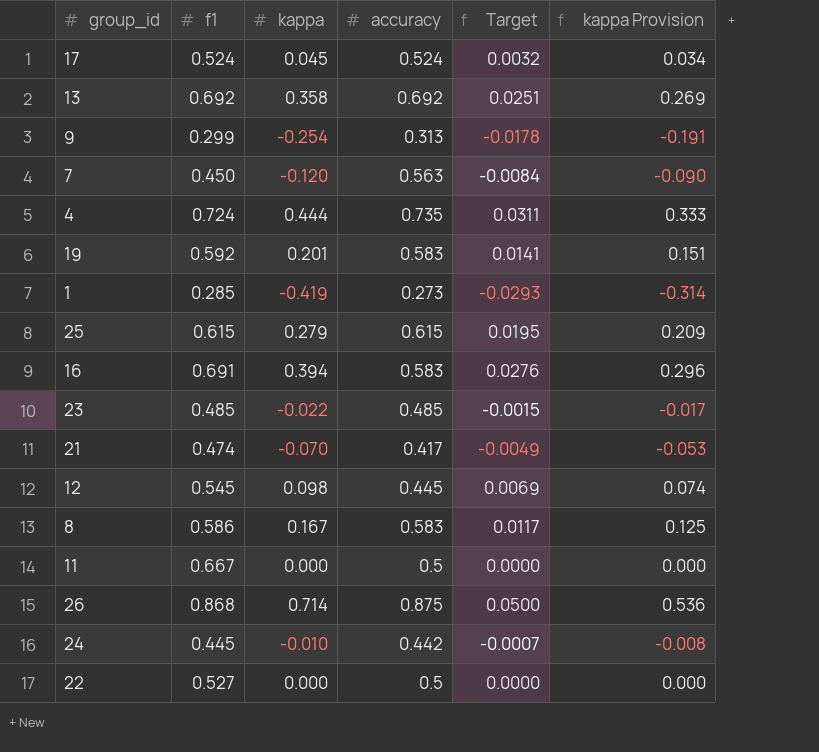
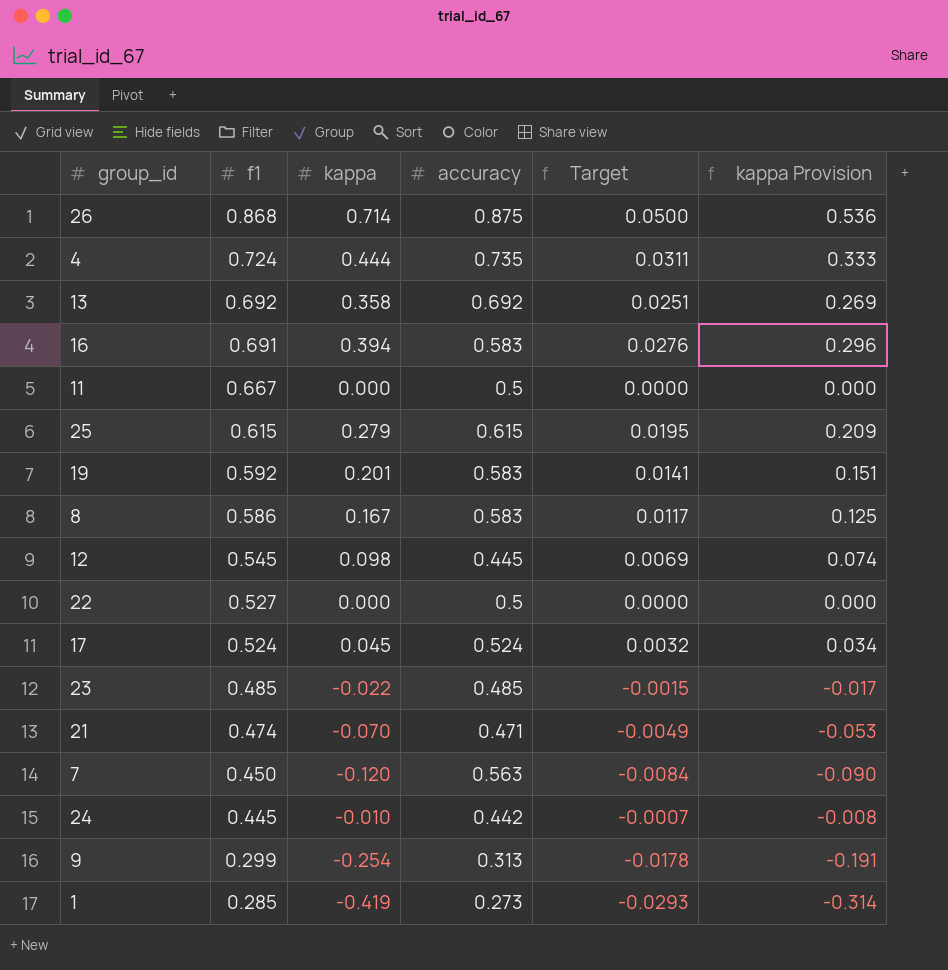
row order: none -> f1 descending
21 | accuracy: 0.417 -> 0.471

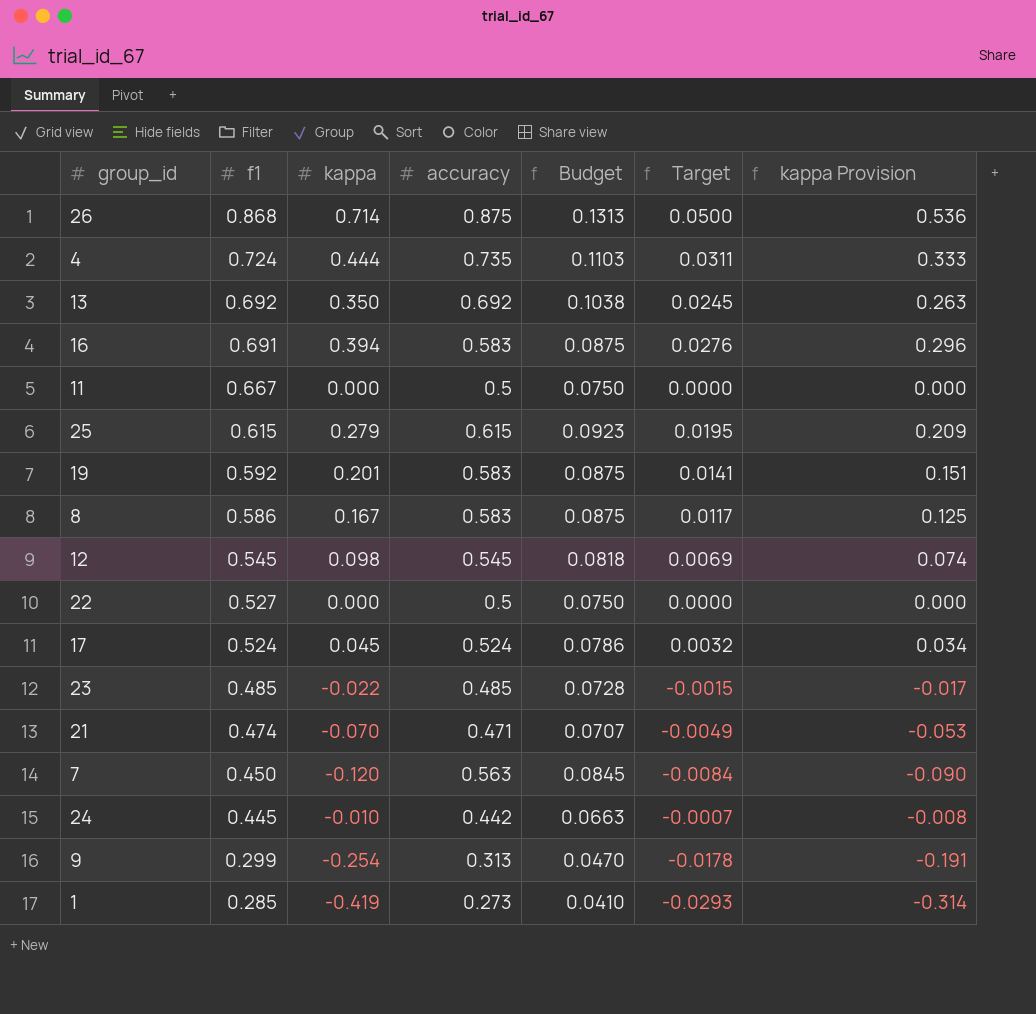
column Budget | formula: none -> [accuracy] * 0.15
13 | kappa: 0.358 -> 0.350
13 | Target: 0.0251 -> 0.0245
13 | kappa Provision: 0.269 -> 0.263
12 | accuracy: 0.445 -> 0.545

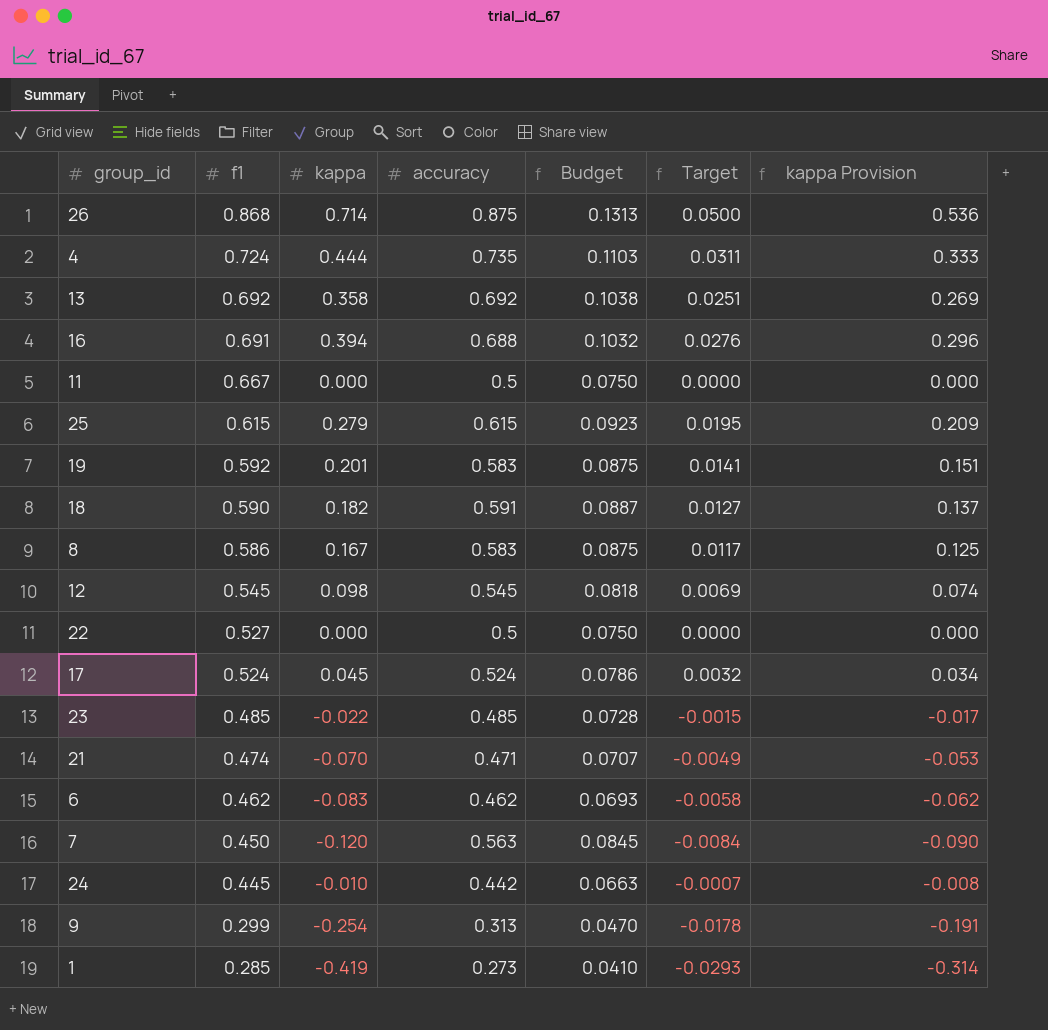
13 | kappa: 0.350 -> 0.358
13 | Target: 0.0245 -> 0.0251
13 | kappa Provision: 0.263 -> 0.269
16 | accuracy: 0.583 -> 0.688
16 | Budget: 0.0875 -> 0.1032
row 18: none -> 0.590 | 0.182 | 0.591 | 0.0887 | 0.0127 | 0.137
row 6: none -> 0.462 | -0.083 | 0.462 | 0.0693 | -0.0058 | -0.062

